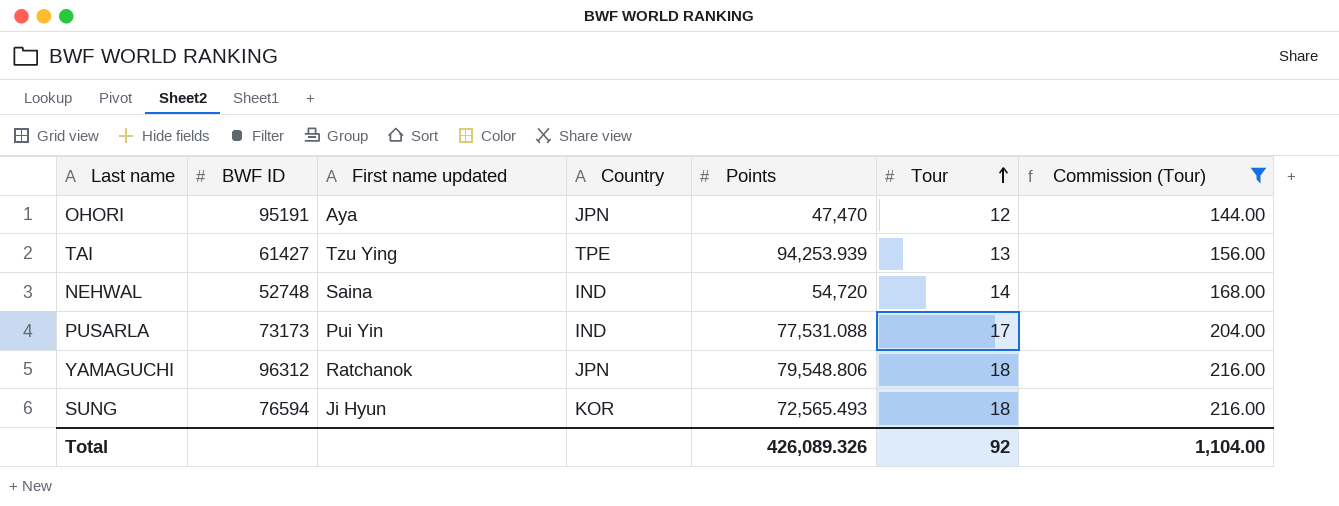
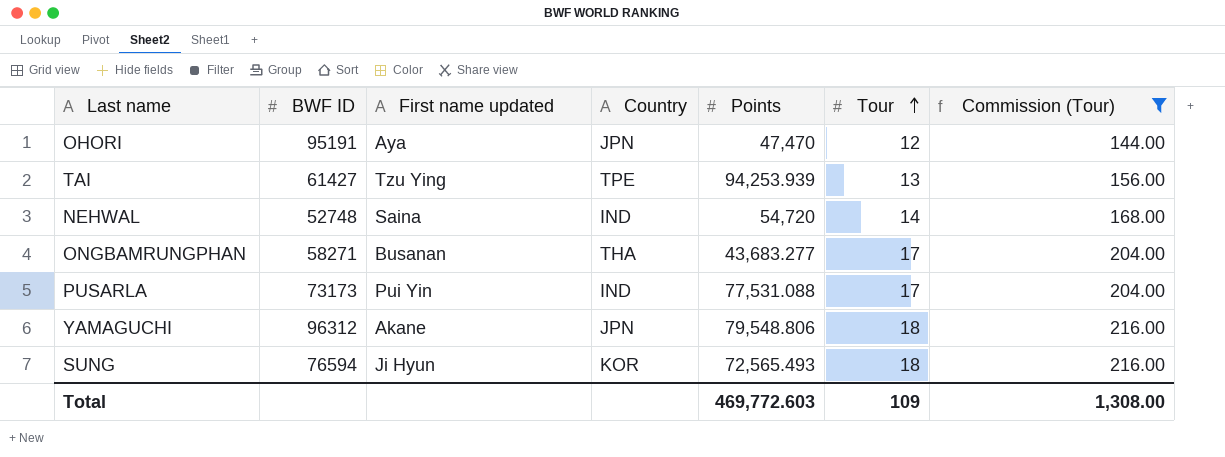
row ONGBAMRUNGPHAN: none -> 58271 | Busanan | THA | 43,683.277 | 17 | 204.00
YAMAGUCHI | First name updated: Ratchanok -> Akane
Total | Points: 426,089.326 -> 469,772.603
Total | Tour: 92 -> 109
Total | Commission (Tour): 1,104.00 -> 1,308.00

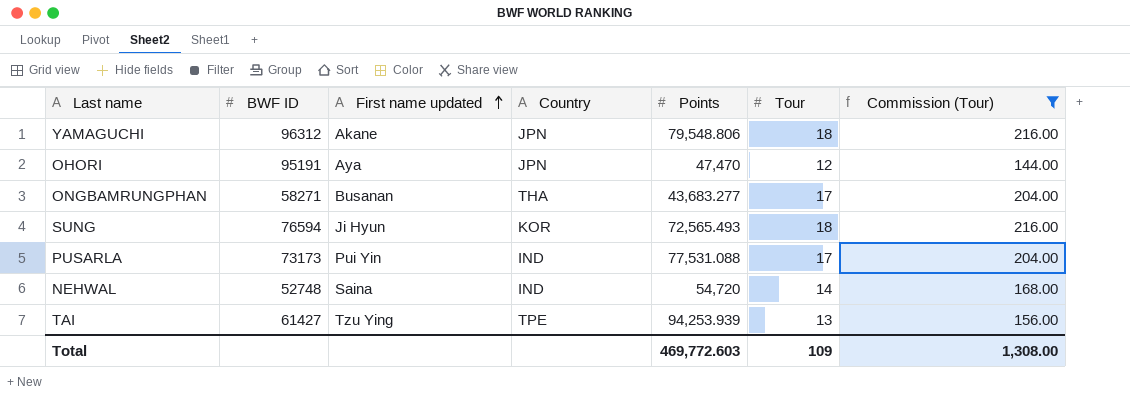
row order: Tour ascending -> First name updated ascending

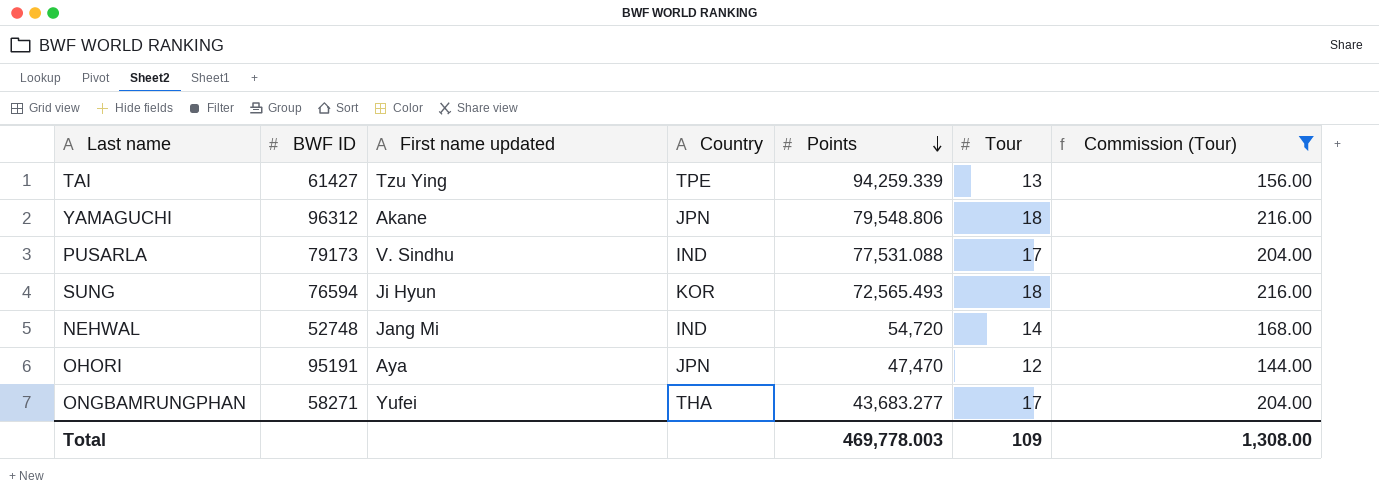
row order: First name updated ascending -> Points descending
TAI | Points: 94,253.939 -> 94,259.339
PUSARLA | BWF ID: 73173 -> 79173
PUSARLA | First name updated: Pui Yin -> V. Sindhu
NEHWAL | First name updated: Saina -> Jang Mi
ONGBAMRUNGPHAN | First name updated: Busanan -> Yufei
Total | Points: 469,772.603 -> 469,778.003

